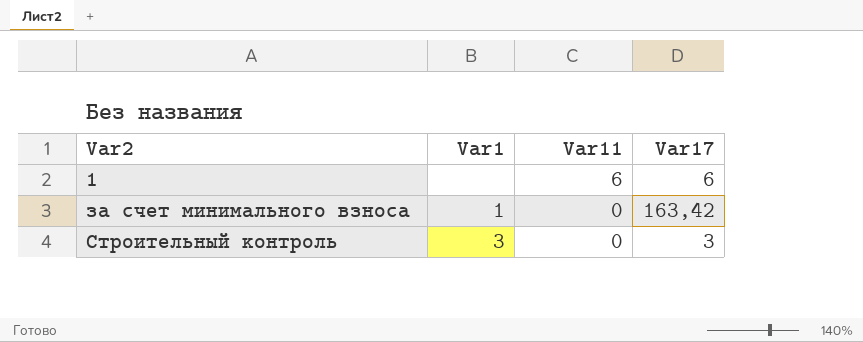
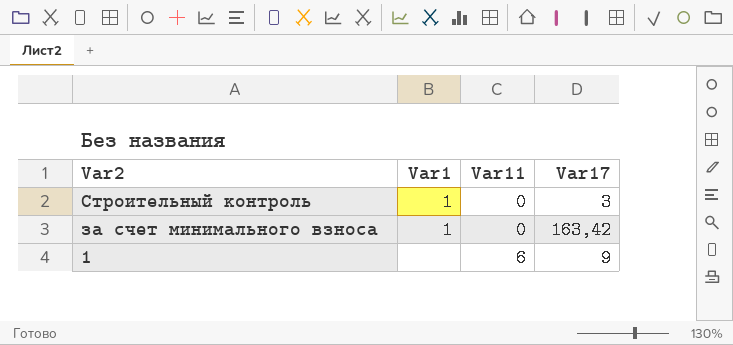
row order: Var2 ascending -> Var2 descending
Строительный контроль | Var1: 3 -> 1
1 | Var17: 6 -> 9

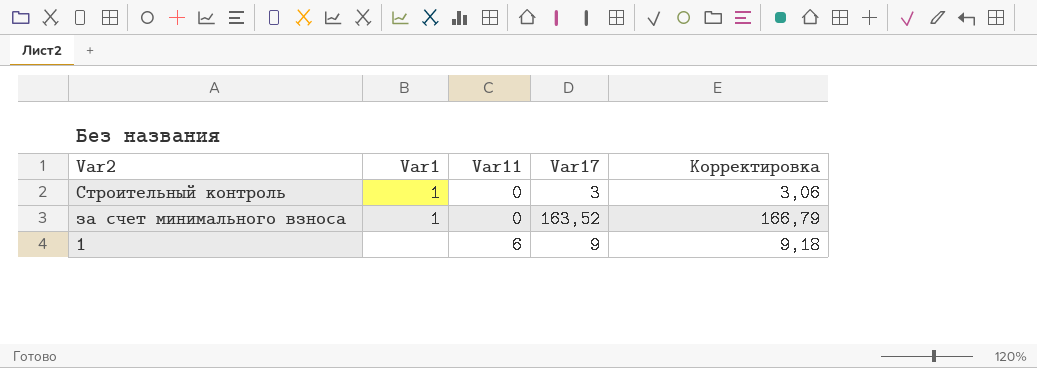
column Корректировка | formula: none -> [Var17] * 1,02
за счет минимального взноса | Var17: 163,42 -> 163,52

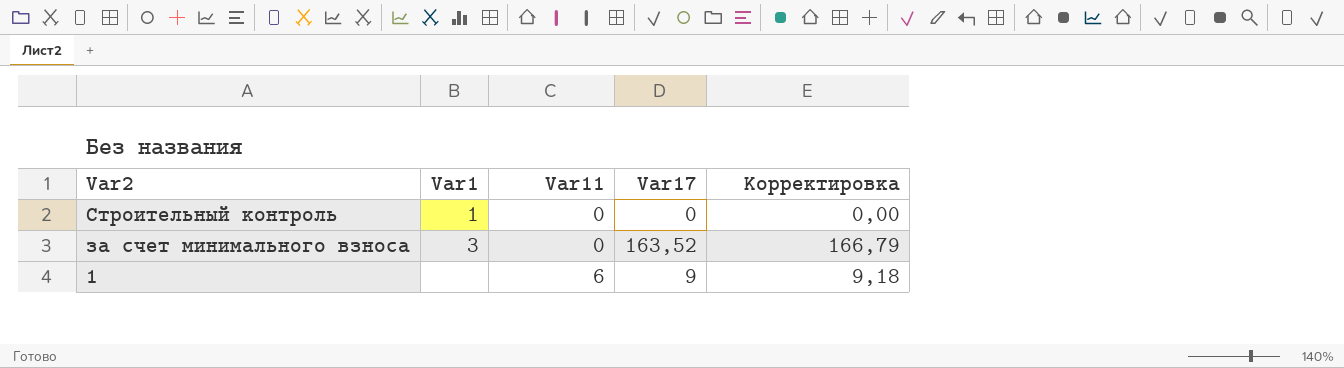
Строительный контроль | Var17: 3 -> 0
Строительный контроль | Корректировка: 3,06 -> 0,00
за счет минимального взноса | Var1: 1 -> 3

